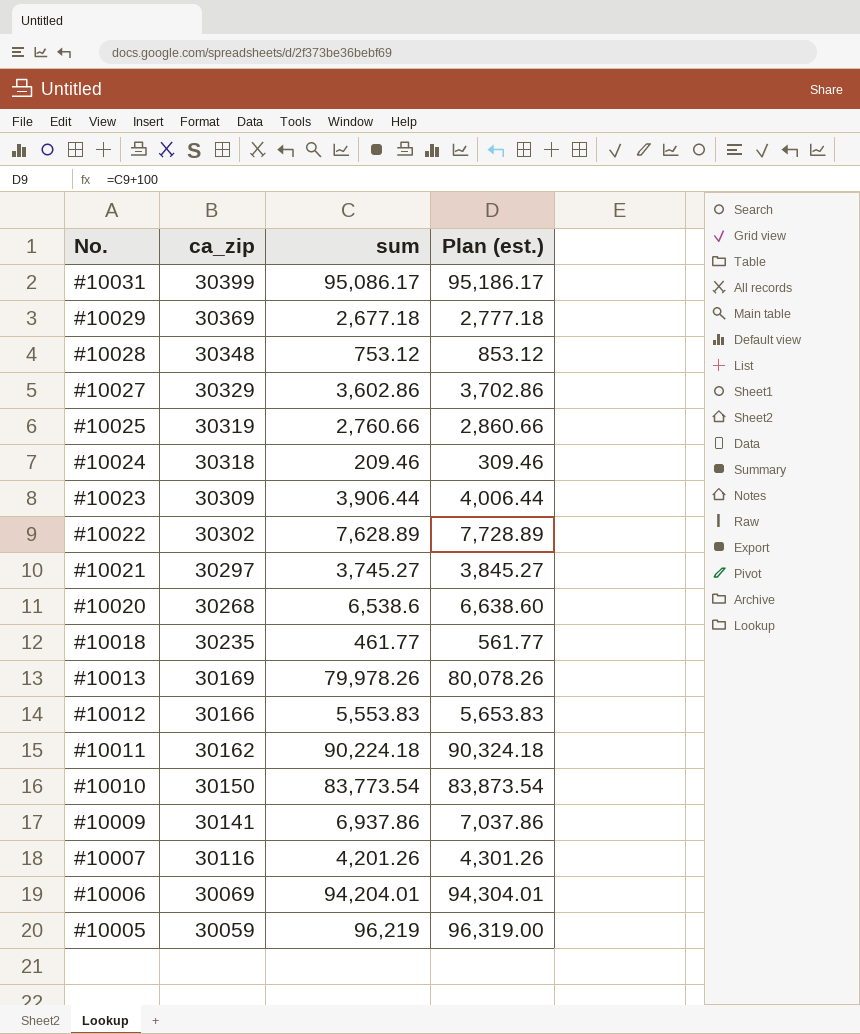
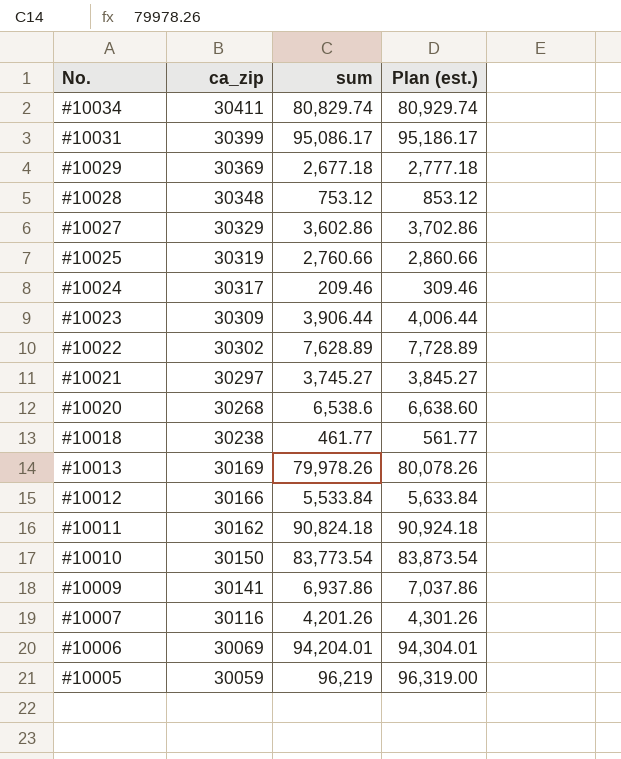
row #10034: none -> 30411 | 80,829.74 | 80,929.74
#10024 | ca_zip: 30318 -> 30317
#10018 | ca_zip: 30235 -> 30238
#10012 | sum: 5,553.83 -> 5,533.84
#10012 | Plan (est.): 5,653.83 -> 5,633.84
#10011 | sum: 90,224.18 -> 90,824.18
#10011 | Plan (est.): 90,324.18 -> 90,924.18

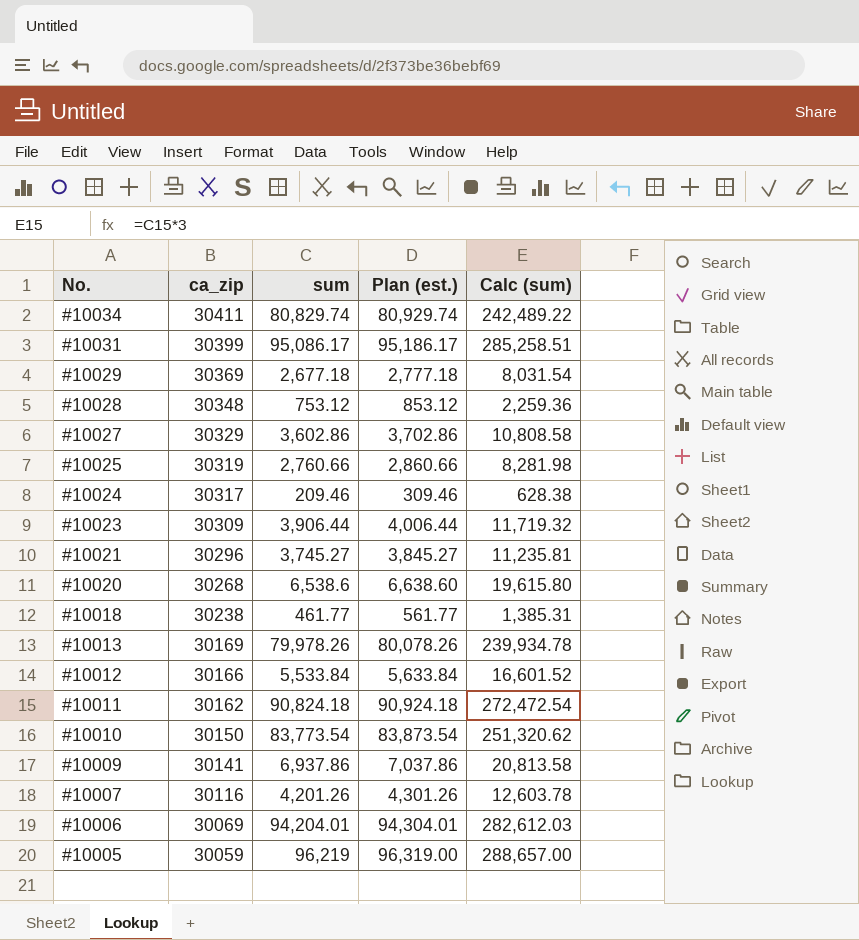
column Calc (sum) | formula: none -> [sum] * 3
row #10022: 30302 | 7,628.89 | 7,728.89 -> none
#10021 | ca_zip: 30297 -> 30296

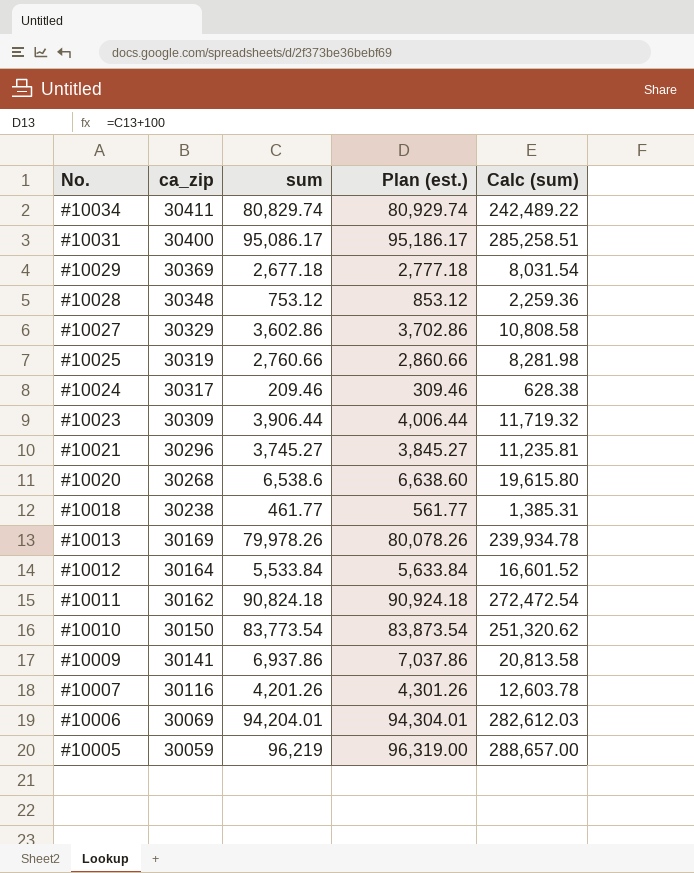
#10031 | ca_zip: 30399 -> 30400
#10012 | ca_zip: 30166 -> 30164

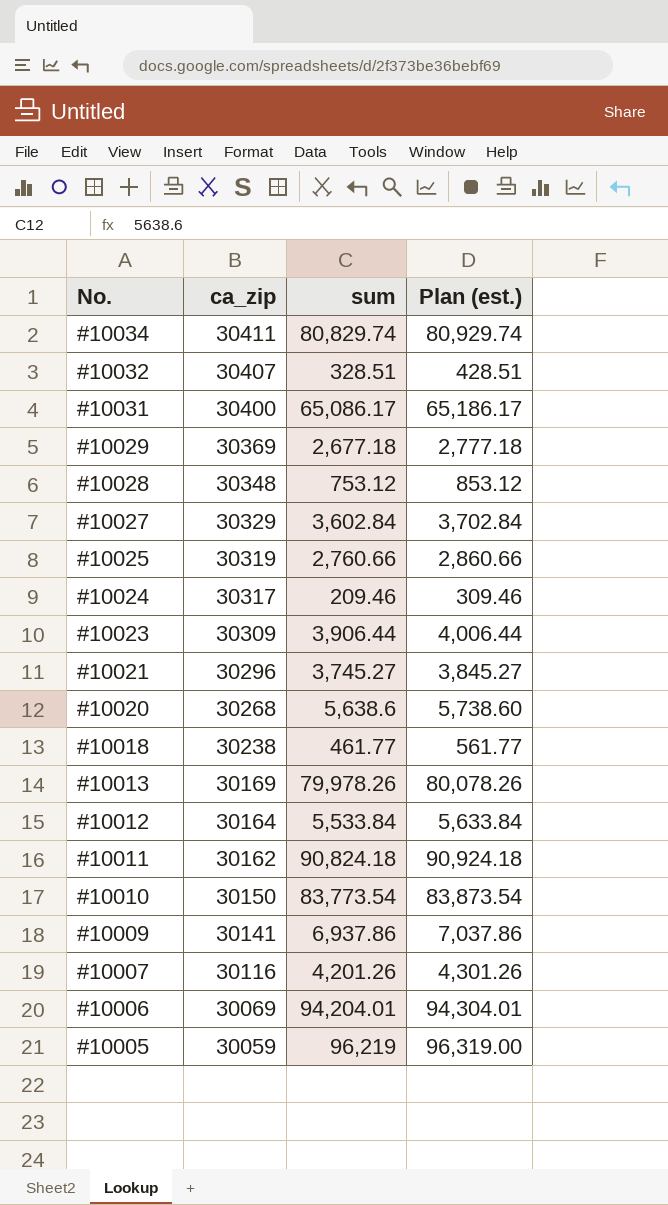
column Calc (sum) | formula: [sum] * 3 -> none
row #10032: none -> 30407 | 328.51 | 428.51
#10031 | sum: 95,086.17 -> 65,086.17
#10031 | Plan (est.): 95,186.17 -> 65,186.17
#10027 | sum: 3,602.86 -> 3,602.84
#10027 | Plan (est.): 3,702.86 -> 3,702.84
#10020 | sum: 6,538.6 -> 5,638.6
#10020 | Plan (est.): 6,638.60 -> 5,738.60

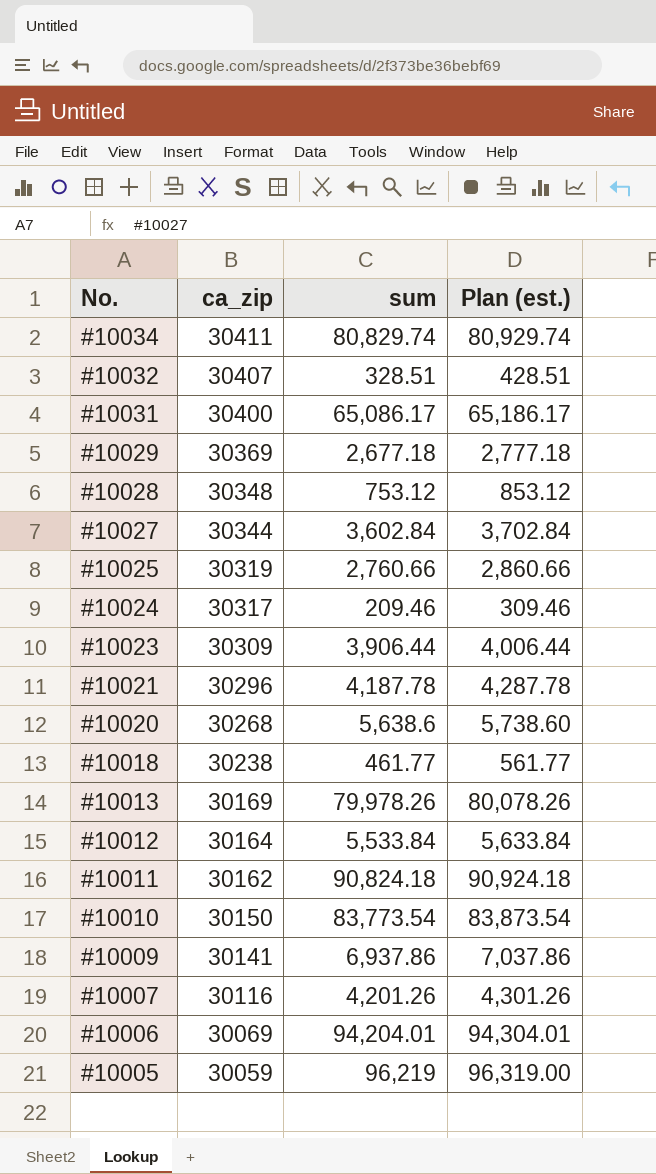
#10027 | ca_zip: 30329 -> 30344
#10021 | sum: 3,745.27 -> 4,187.78
#10021 | Plan (est.): 3,845.27 -> 4,287.78

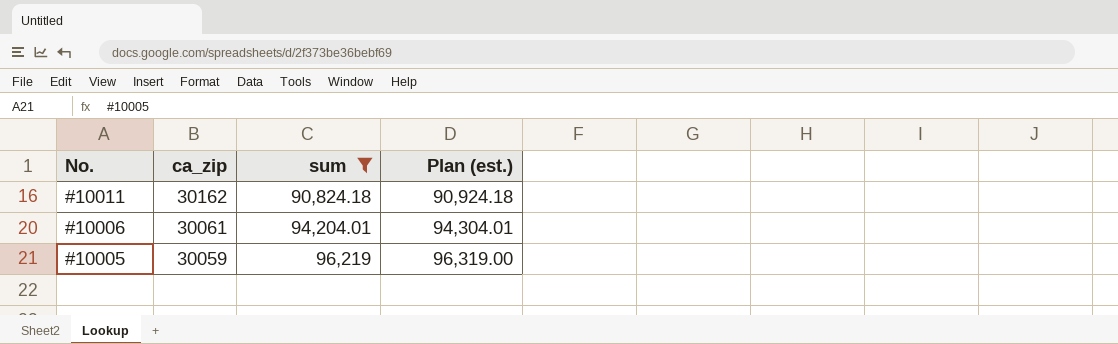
filter: none -> sum >= 90,824.18
#10006 | ca_zip: 30069 -> 30061

